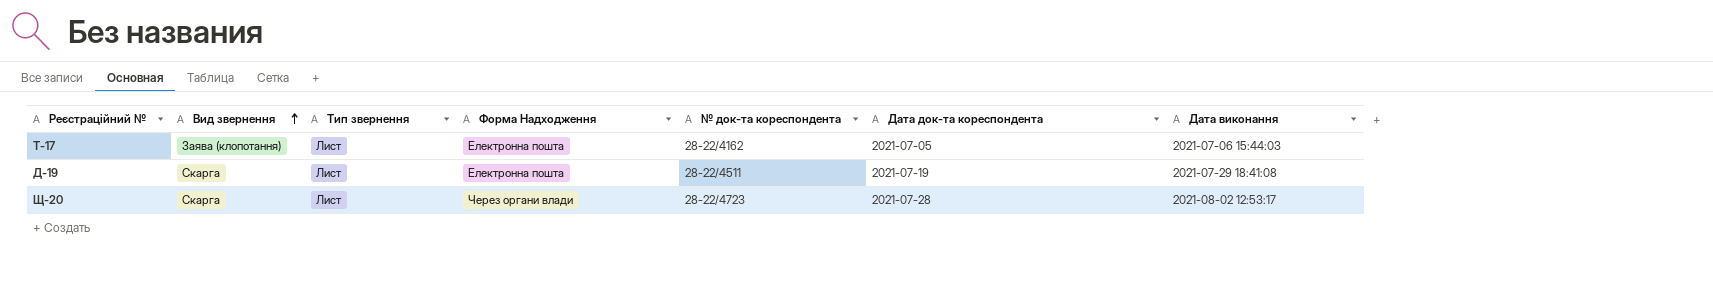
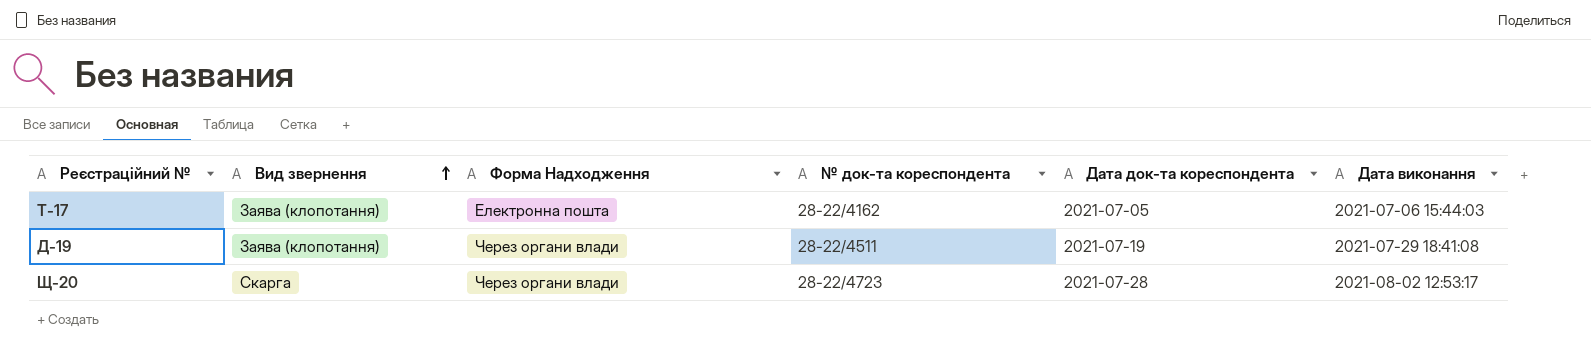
column Тип звернення | position: 3 -> none
Д-19 | Вид звернення: Скарга -> Заява (клопотання)
Д-19 | Форма Надходження: Електронна пошта -> Через органи влади

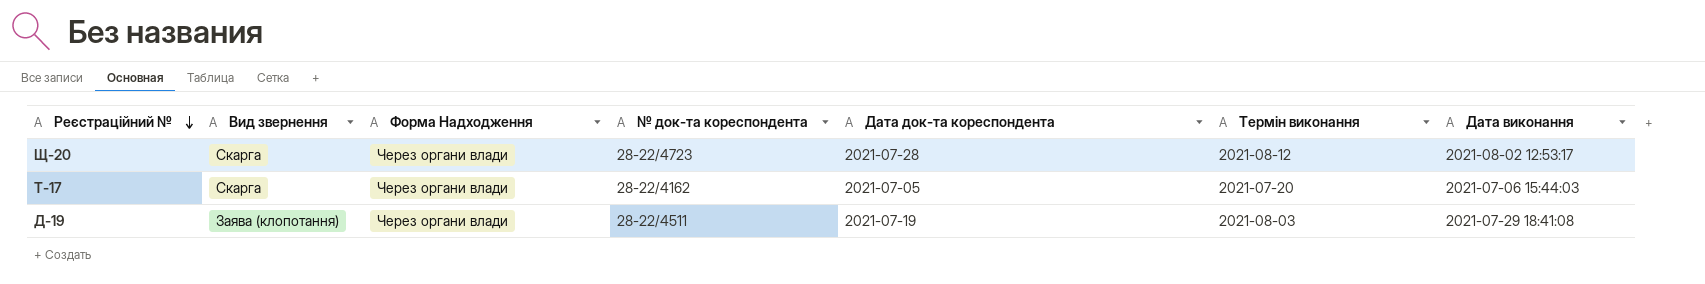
row order: Вид звернення ascending -> Рeєстраційний № descending
column Термін виконання | position: none -> 6
Т-17 | Вид звернення: Заява (клопотання) -> Скарга
Т-17 | Форма Надходження: Електронна пошта -> Через органи влади

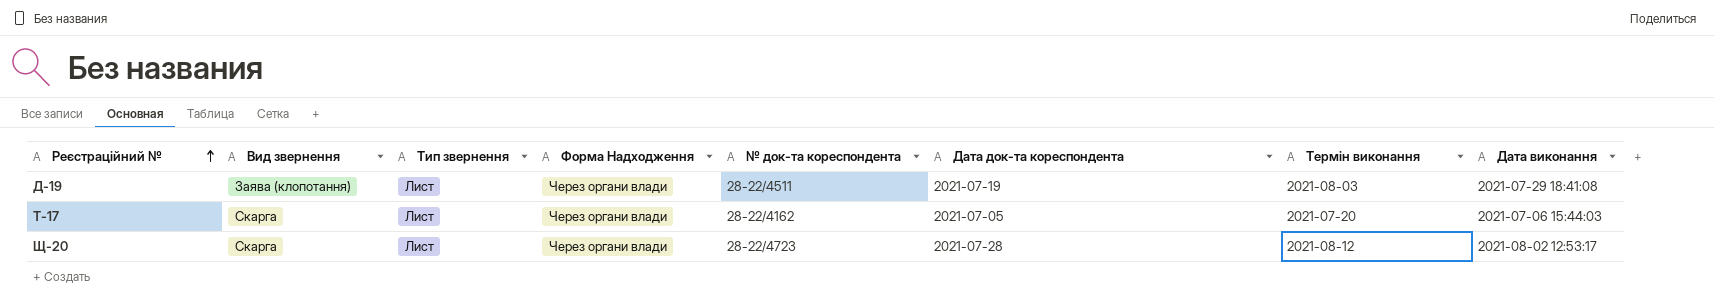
row order: Рeєстраційний № descending -> Рeєстраційний № ascending
column Тип звернення | position: none -> 3

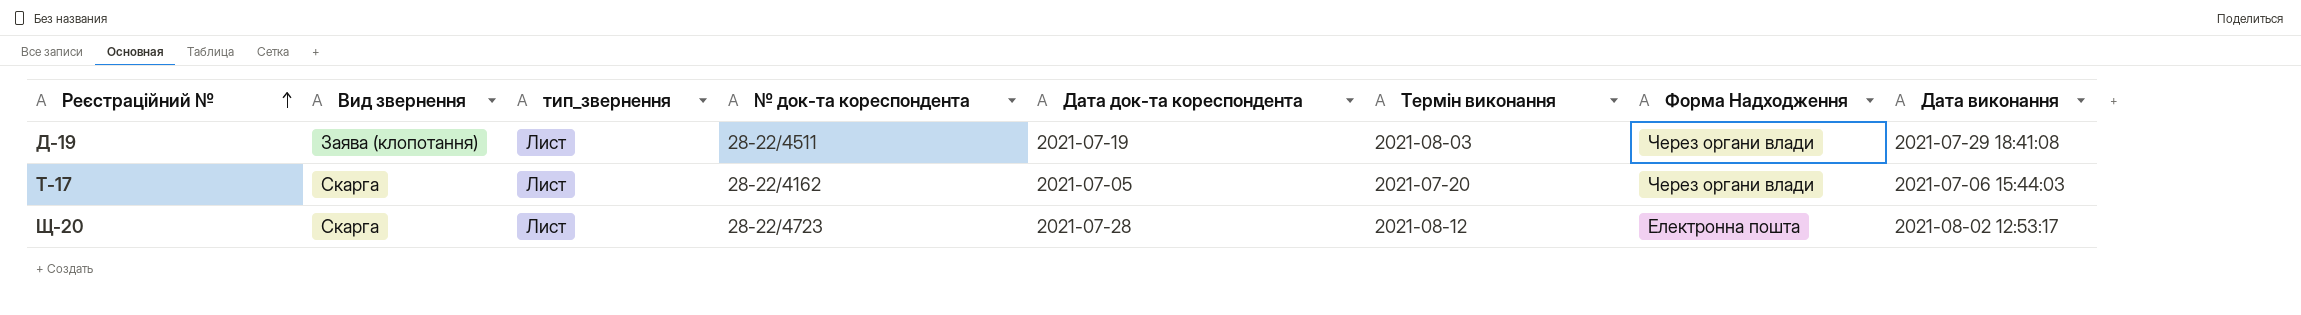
column name: Тип звернення -> тип_звернення
column Форма Надходження | position: 4 -> 7
Щ-20 | Форма Надходження: Через органи влади -> Електронна пошта

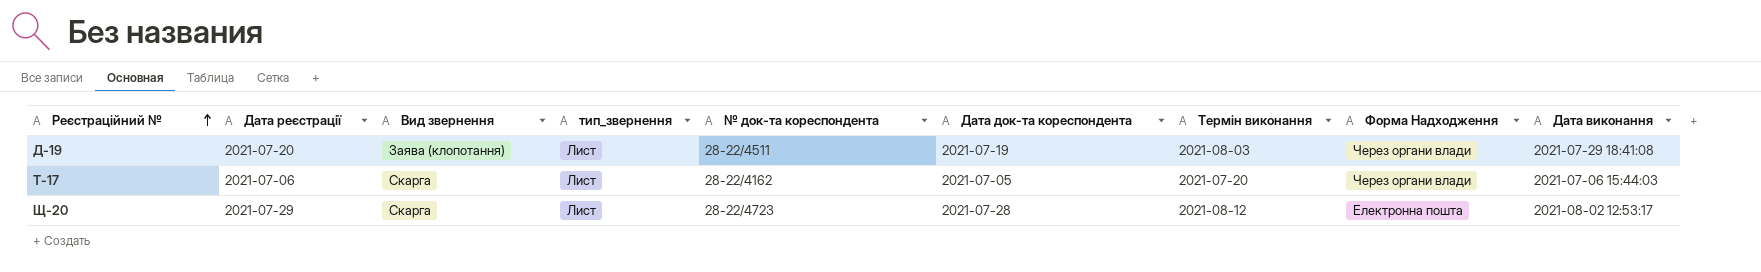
column Дата реєстрацiї | position: none -> 2

